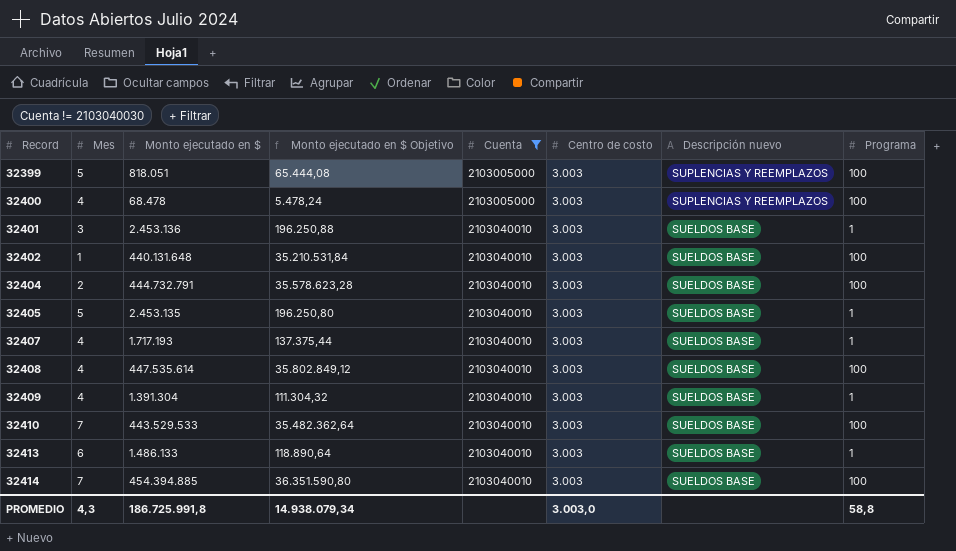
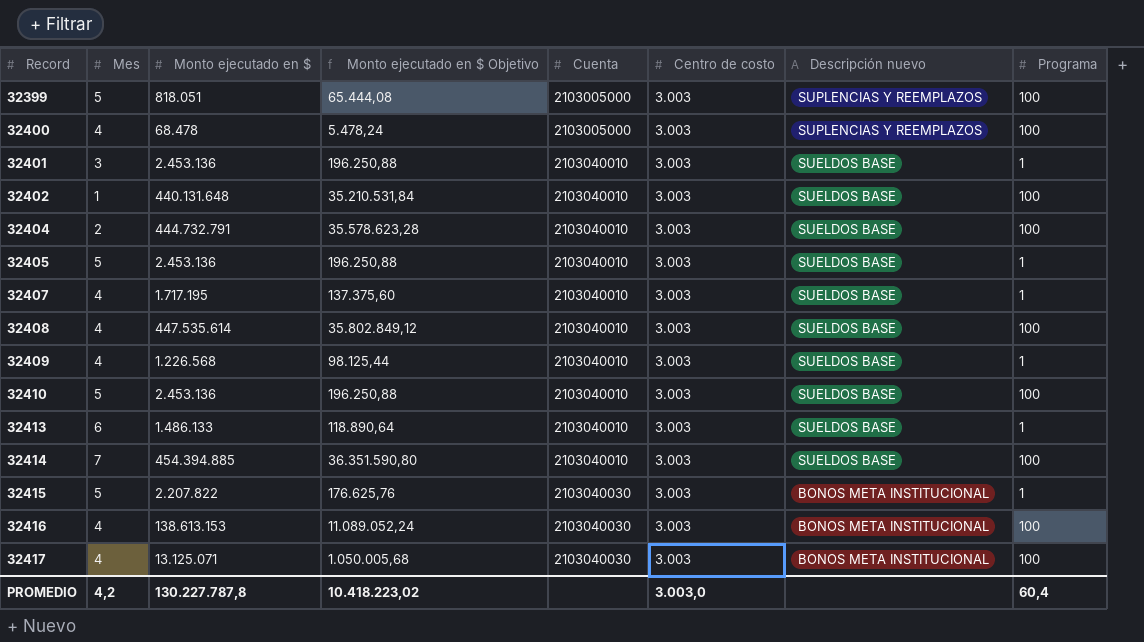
filter: Cuenta != 2103040030 -> none
32405 | Monto ejecutado en $: 2.453.135 -> 2.453.136
32405 | Monto ejecutado en $ Objetivo: 196.250,80 -> 196.250,88
32407 | Monto ejecutado en $: 1.717.193 -> 1.717.195
32407 | Monto ejecutado en $ Objetivo: 137.375,44 -> 137.375,60
32409 | Monto ejecutado en $: 1.391.304 -> 1.226.568
32409 | Monto ejecutado en $ Objetivo: 111.304,32 -> 98.125,44
32410 | Mes: 7 -> 5
32410 | Monto ejecutado en $: 443.529.533 -> 2.453.136
32410 | Monto ejecutado en $ Objetivo: 35.482.362,64 -> 196.250,88
PROMEDIO | Mes: 4,3 -> 4,2
PROMEDIO | Monto ejecutado en $: 186.725.991,8 -> 130.227.787,8
PROMEDIO | Monto ejecutado en $ Objetivo: 14.938.079,34 -> 10.418.223,02
PROMEDIO | Programa: 58,8 -> 60,4

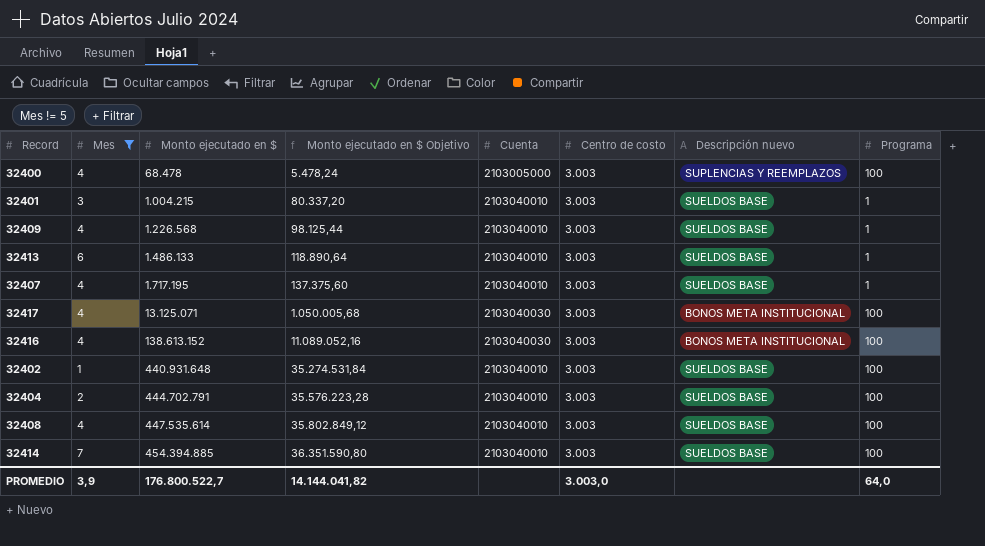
filter: none -> Mes != 5
row order: Record ascending -> Monto ejecutado en $ ascending
32401 | Monto ejecutado en $: 2.453.136 -> 1.004.215
32401 | Monto ejecutado en $ Objetivo: 196.250,88 -> 80.337,20
32416 | Monto ejecutado en $: 138.613.153 -> 138.613.152
32416 | Monto ejecutado en $ Objetivo: 11.089.052,24 -> 11.089.052,16
32402 | Monto ejecutado en $: 440.131.648 -> 440.931.648
32402 | Monto ejecutado en $ Objetivo: 35.210.531,84 -> 35.274.531,84
32404 | Monto ejecutado en $: 444.732.791 -> 444.702.791
32404 | Monto ejecutado en $ Objetivo: 35.578.623,28 -> 35.576.223,28
PROMEDIO | Mes: 4,2 -> 3,9
PROMEDIO | Monto ejecutado en $: 130.227.787,8 -> 176.800.522,7
PROMEDIO | Monto ejecutado en $ Objetivo: 10.418.223,02 -> 14.144.041,82
PROMEDIO | Programa: 60,4 -> 64,0

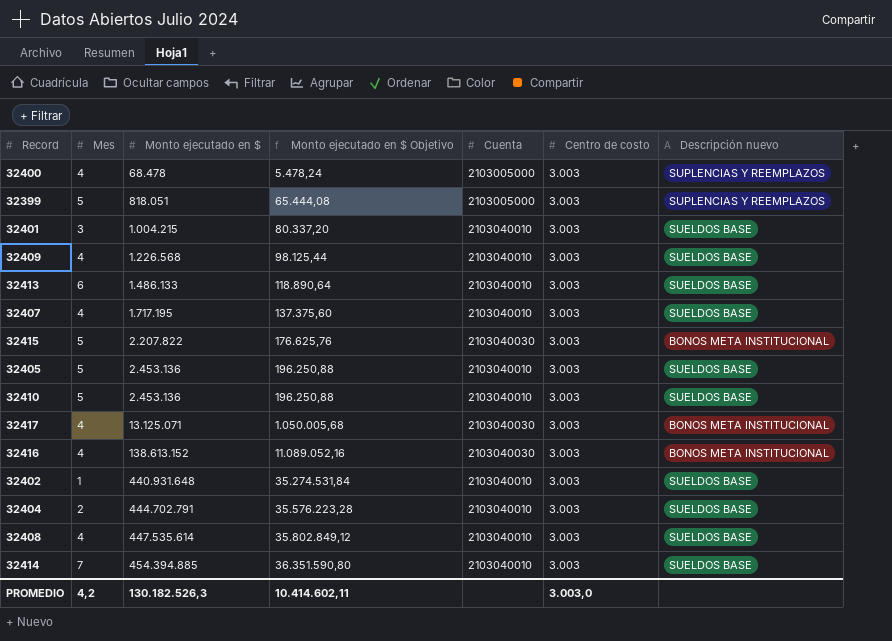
filter: Mes != 5 -> none
column Programa | position: 8 -> none
PROMEDIO | Mes: 3,9 -> 4,2
PROMEDIO | Monto ejecutado en $: 176.800.522,7 -> 130.182.526,3
PROMEDIO | Monto ejecutado en $ Objetivo: 14.144.041,82 -> 10.414.602,11

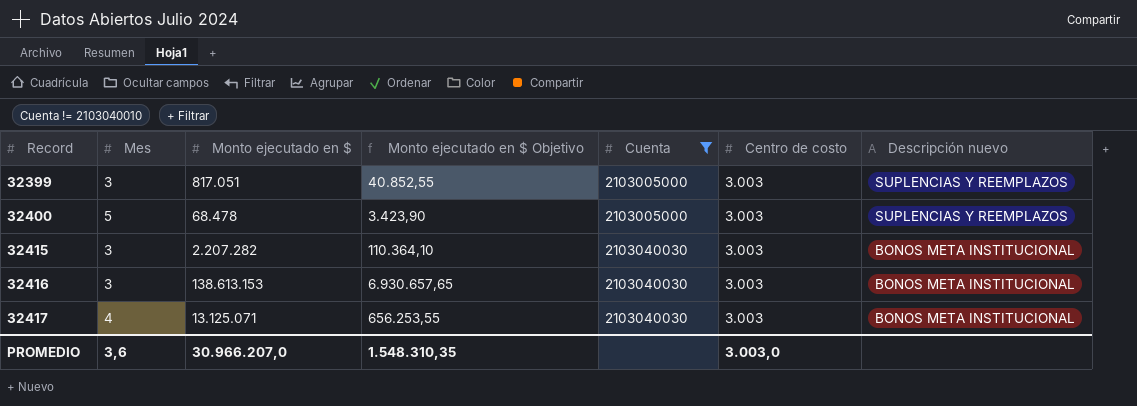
filter: none -> Cuenta != 2103040010
row order: Monto ejecutado en $ ascending -> Record ascending
column Monto ejecutado en $ Objetivo | formula: [Monto ejecutado en $] * 0,08 -> [Monto ejecutado en $] * 0,05
32399 | Mes: 5 -> 3
32399 | Monto ejecutado en $: 818.051 -> 817.051
32400 | Mes: 4 -> 5
32415 | Mes: 5 -> 3
32415 | Monto ejecutado en $: 2.207.822 -> 2.207.282
32416 | Mes: 4 -> 3
32416 | Monto ejecutado en $: 138.613.152 -> 138.613.153
PROMEDIO | Mes: 4,2 -> 3,6
PROMEDIO | Monto ejecutado en $: 130.182.526,3 -> 30.966.207,0
PROMEDIO | Monto ejecutado en $ Objetivo: 10.414.602,11 -> 1.548.310,35

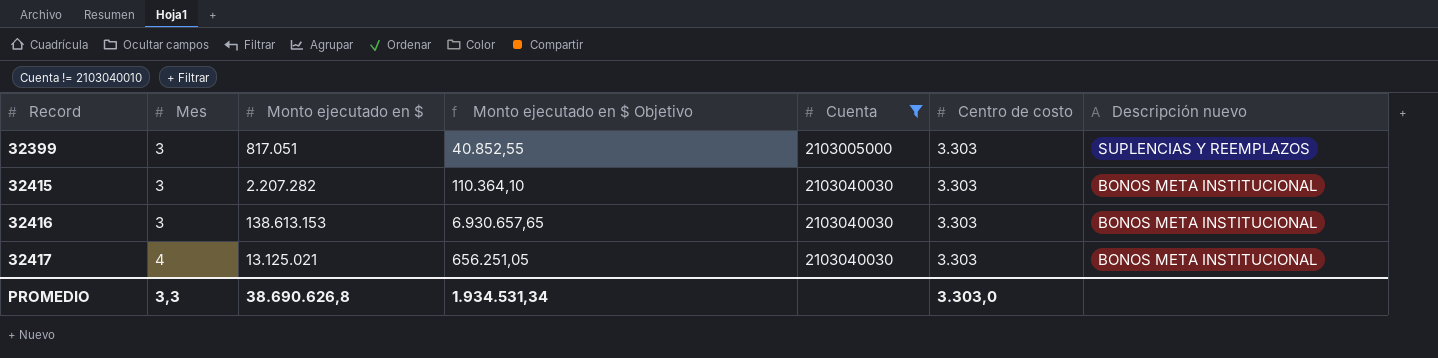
row 32400: 5 | 68.478 | 3.423,90 | 2103005000 | 3.003 | SUPLENCIAS Y REEMPLAZOS -> none
32399 | Centro de costo: 3.003 -> 3.303
32415 | Centro de costo: 3.003 -> 3.303
32416 | Centro de costo: 3.003 -> 3.303
32417 | Monto ejecutado en $: 13.125.071 -> 13.125.021
32417 | Monto ejecutado en $ Objetivo: 656.253,55 -> 656.251,05
32417 | Centro de costo: 3.003 -> 3.303
PROMEDIO | Mes: 3,6 -> 3,3
PROMEDIO | Monto ejecutado en $: 30.966.207,0 -> 38.690.626,8
PROMEDIO | Monto ejecutado en $ Objetivo: 1.548.310,35 -> 1.934.531,34
PROMEDIO | Centro de costo: 3.003,0 -> 3.303,0

